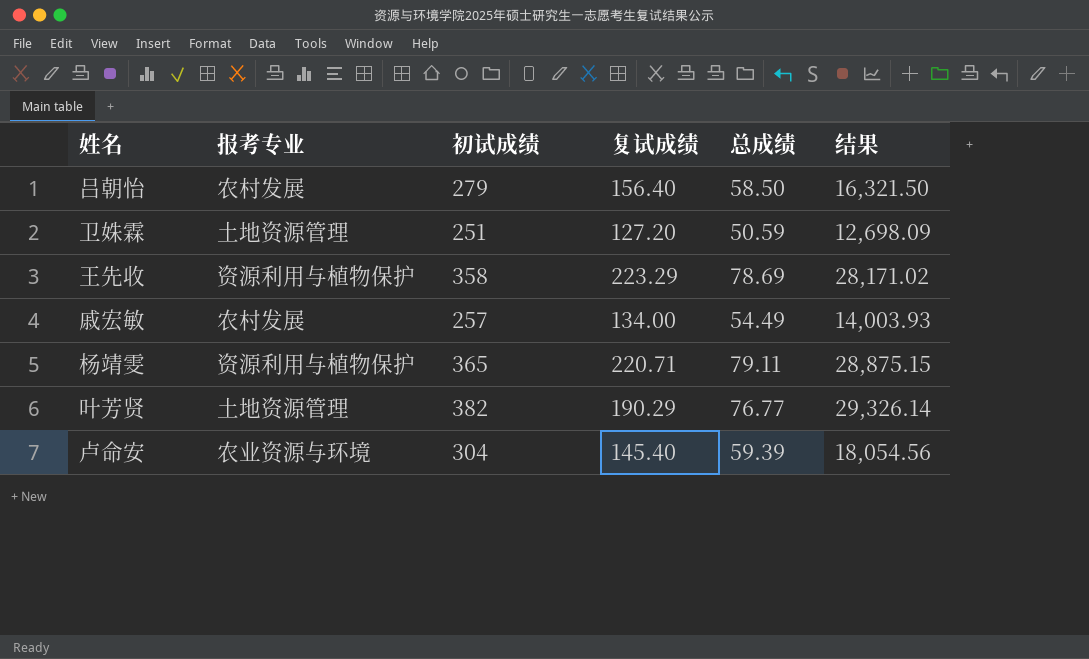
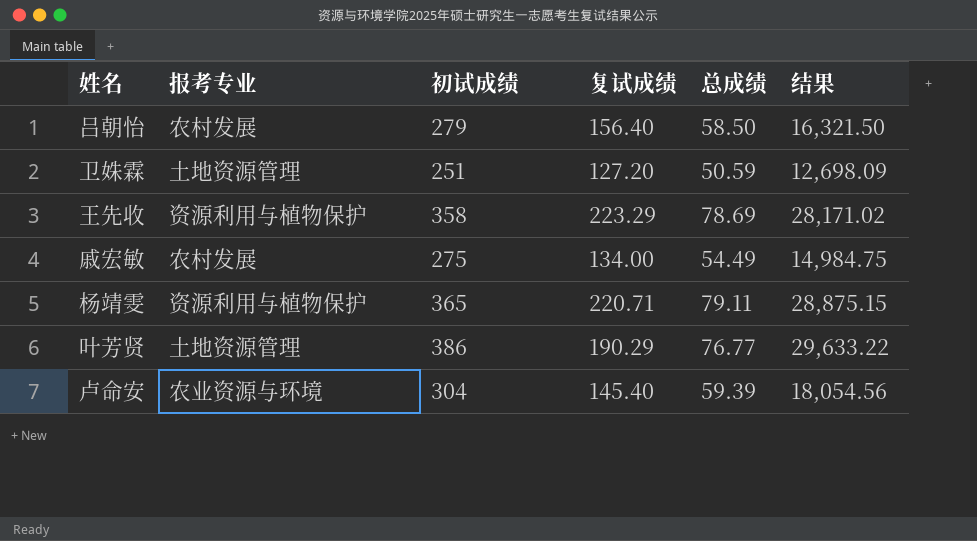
戚宏敏 | 初试成绩: 257 -> 275
戚宏敏 | 结果: 14,003.93 -> 14,984.75
叶芳贤 | 初试成绩: 382 -> 386
叶芳贤 | 结果: 29,326.14 -> 29,633.22

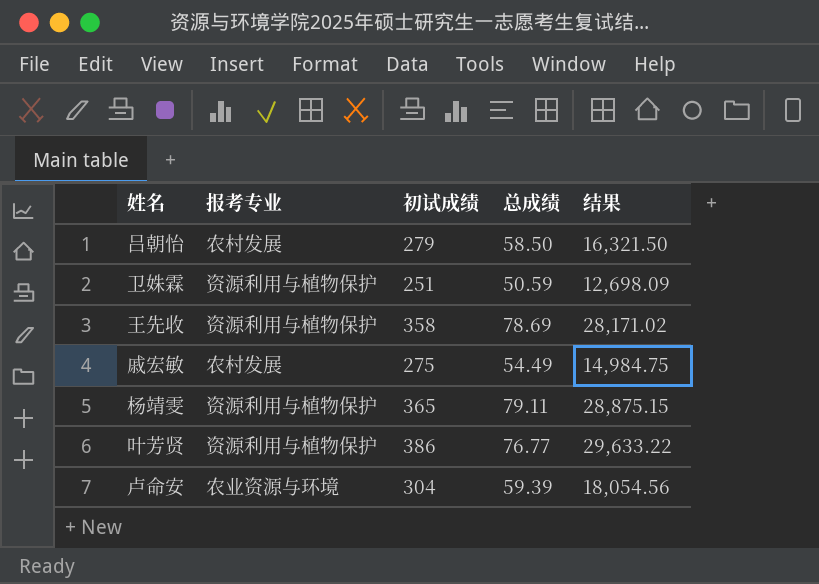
column 复试成绩 | position: 4 -> none
卫姝霖 | 报考专业: 土地资源管理 -> 资源利用与植物保护
叶芳贤 | 报考专业: 土地资源管理 -> 资源利用与植物保护

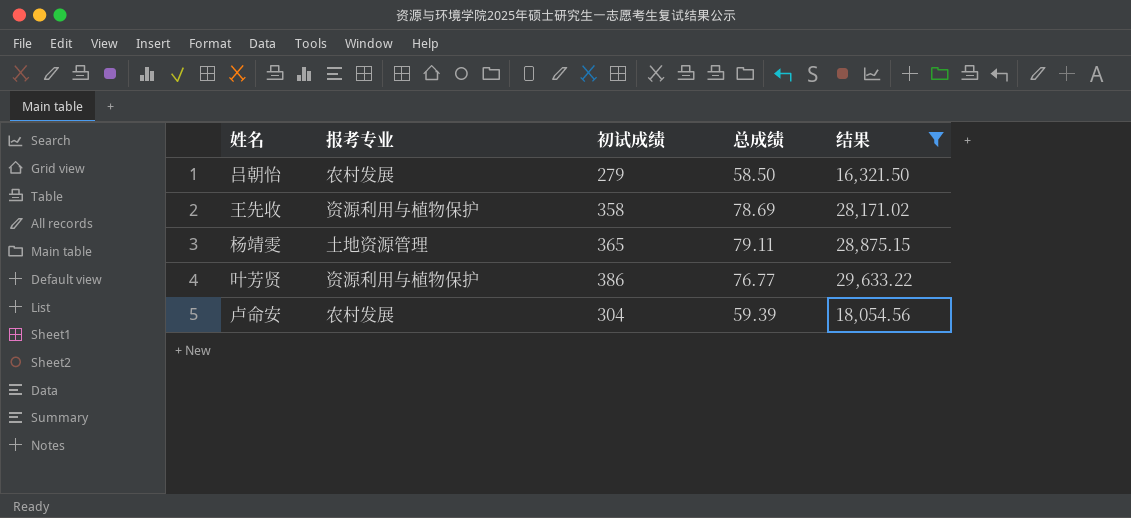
filter: none -> 结果 >= 16,321.50
杨靖雯 | 报考专业: 资源利用与植物保护 -> 土地资源管理
卢命安 | 报考专业: 农业资源与环境 -> 农村发展

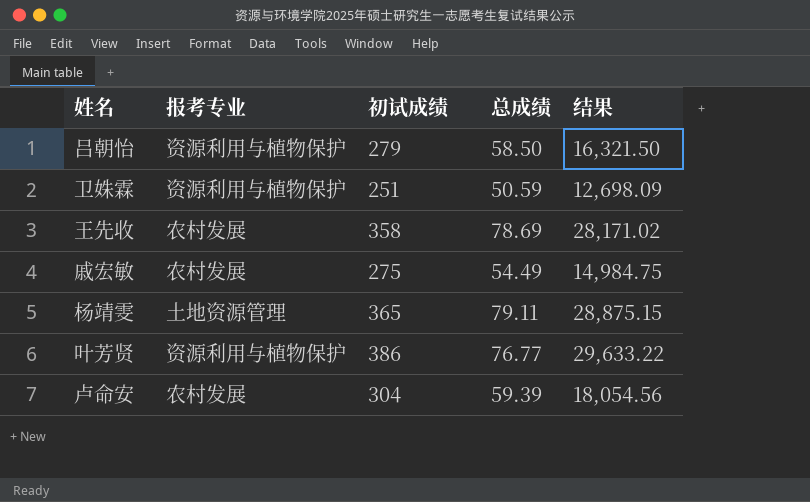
filter: 结果 >= 16,321.50 -> none
吕朝怡 | 报考专业: 农村发展 -> 资源利用与植物保护
王先收 | 报考专业: 资源利用与植物保护 -> 农村发展

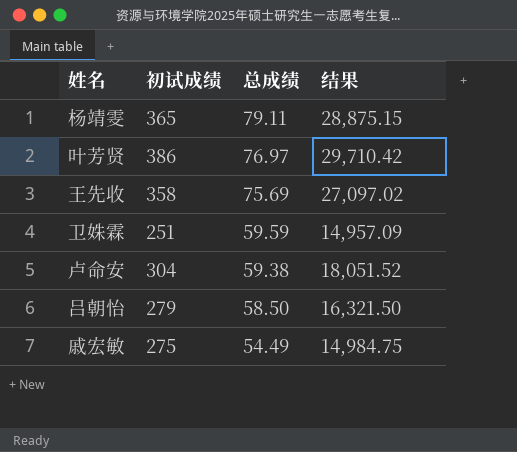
row order: none -> 总成绩 descending
column 报考专业 | position: 2 -> none
叶芳贤 | 总成绩: 76.77 -> 76.97
叶芳贤 | 结果: 29,633.22 -> 29,710.42
王先收 | 总成绩: 78.69 -> 75.69
王先收 | 结果: 28,171.02 -> 27,097.02
卫姝霖 | 总成绩: 50.59 -> 59.59
卫姝霖 | 结果: 12,698.09 -> 14,957.09
卢命安 | 总成绩: 59.39 -> 59.38
卢命安 | 结果: 18,054.56 -> 18,051.52

